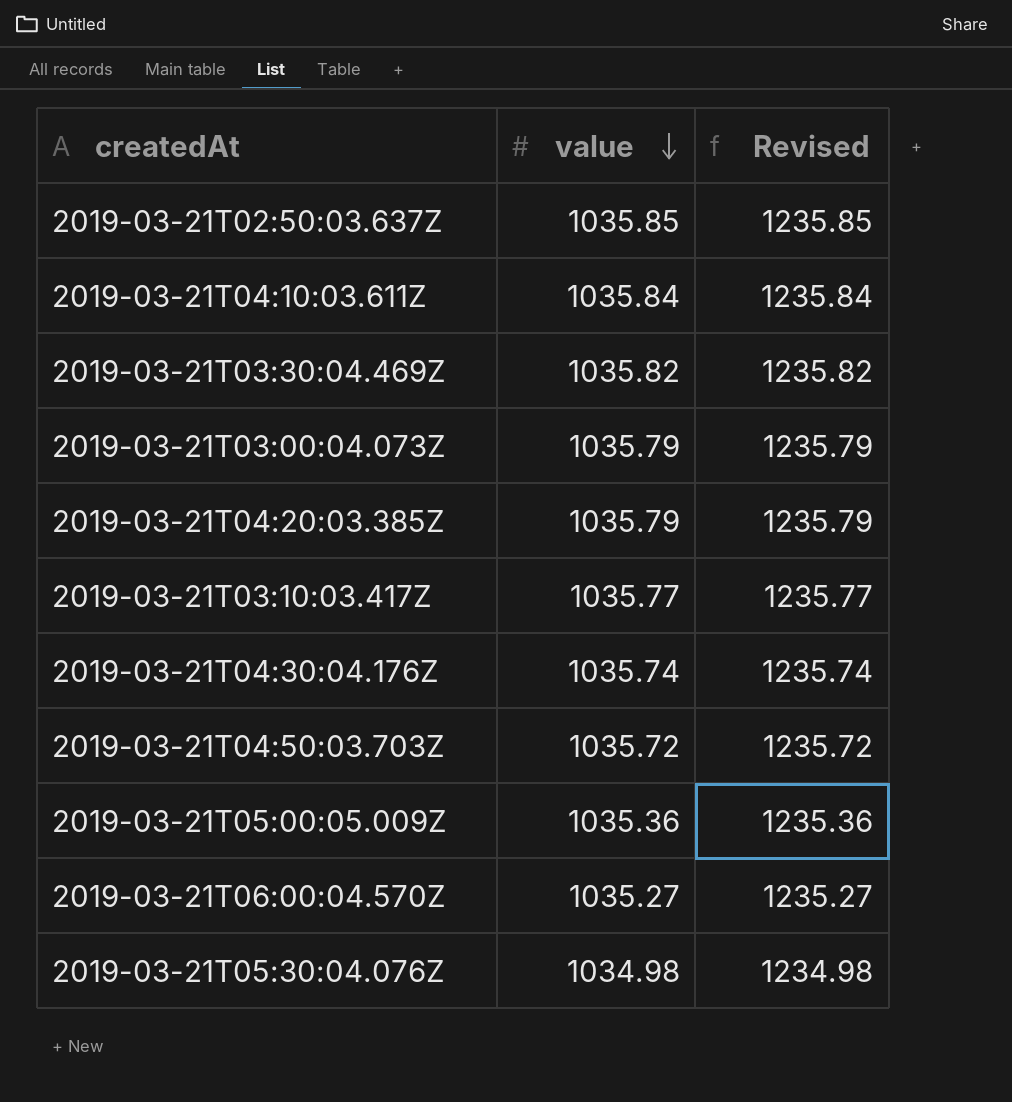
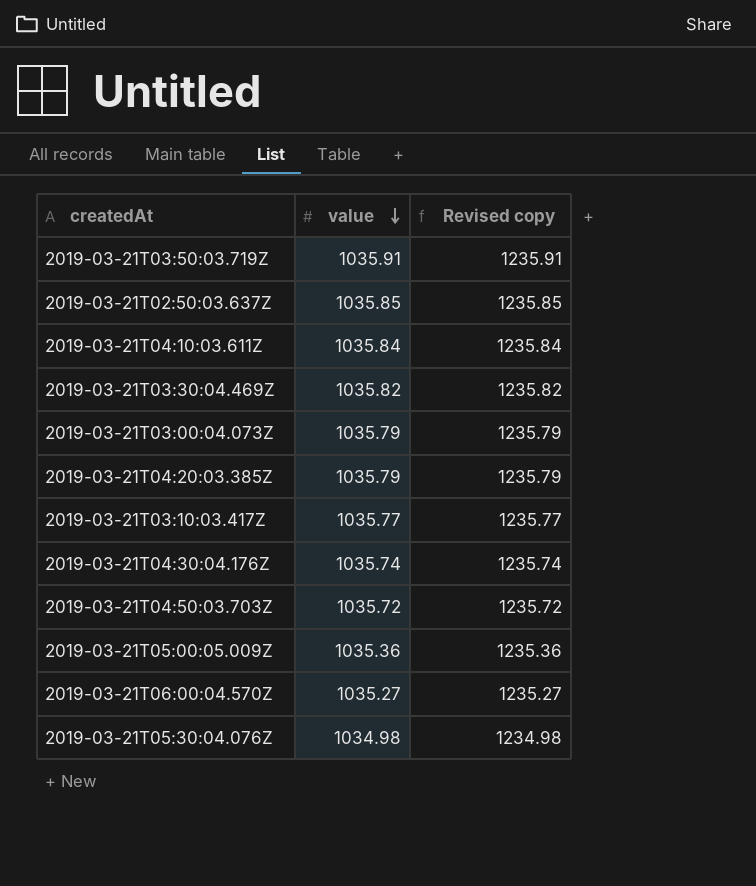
column name: Revised -> Revised copy
row 2019-03-21T03:50:03.719Z: none -> 1035.91 | 1235.91

